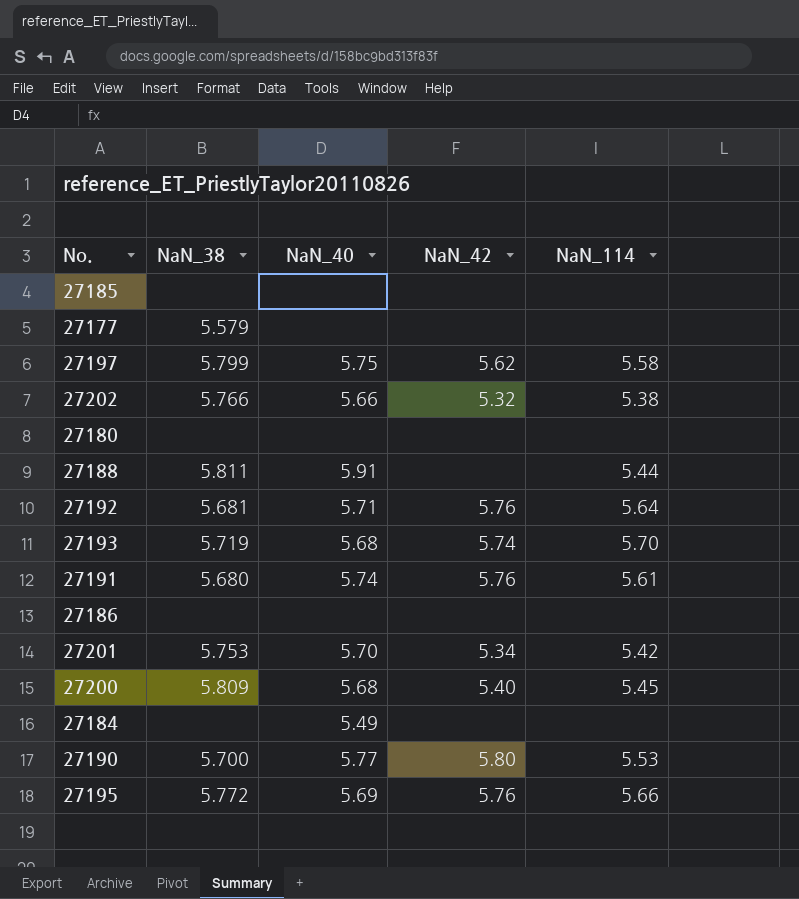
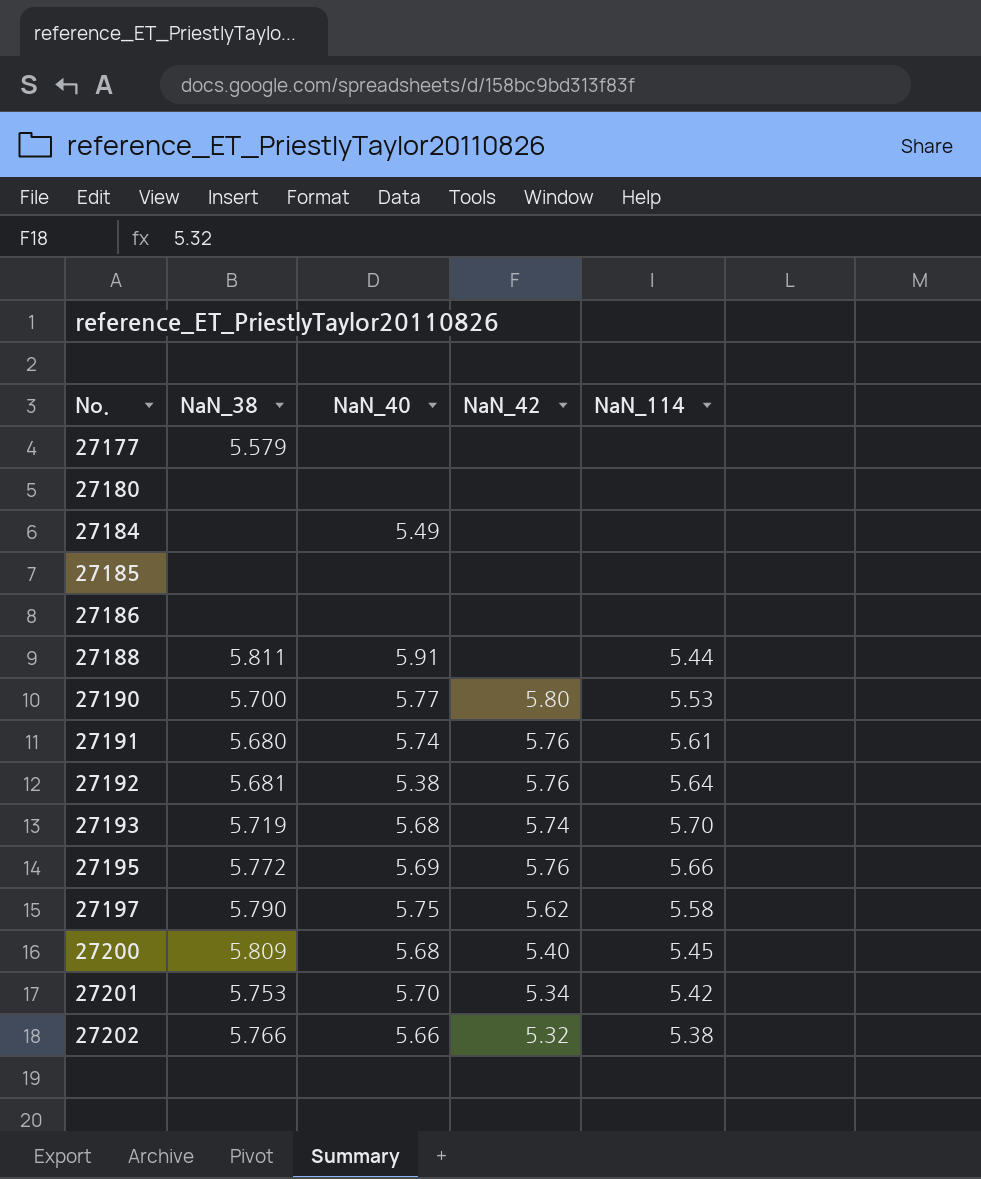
row order: none -> No. ascending
27192 | NaN_40: 5.71 -> 5.38
27197 | NaN_38: 5.799 -> 5.790

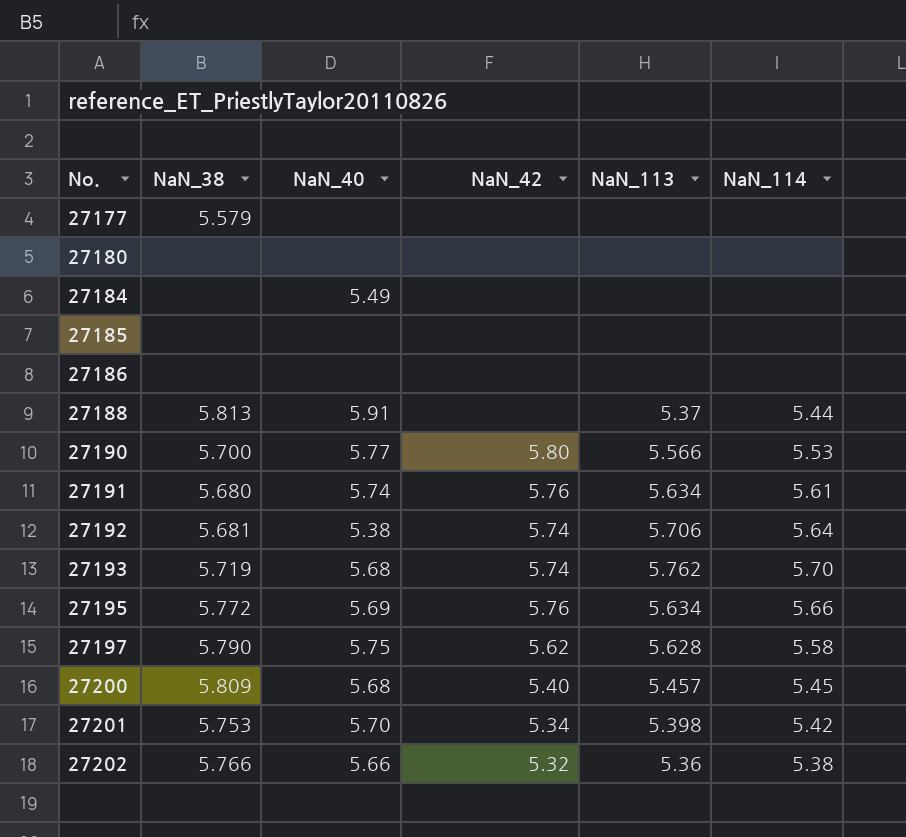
column NaN_113 | position: none -> 5
27188 | NaN_38: 5.811 -> 5.813
27192 | NaN_42: 5.76 -> 5.74

